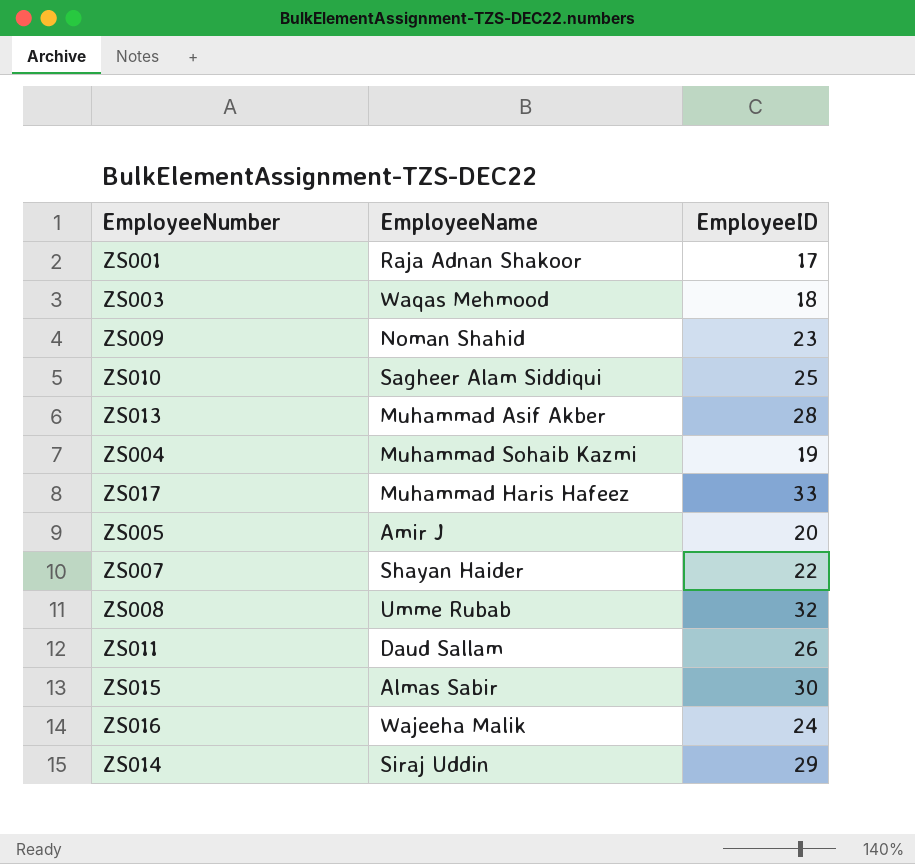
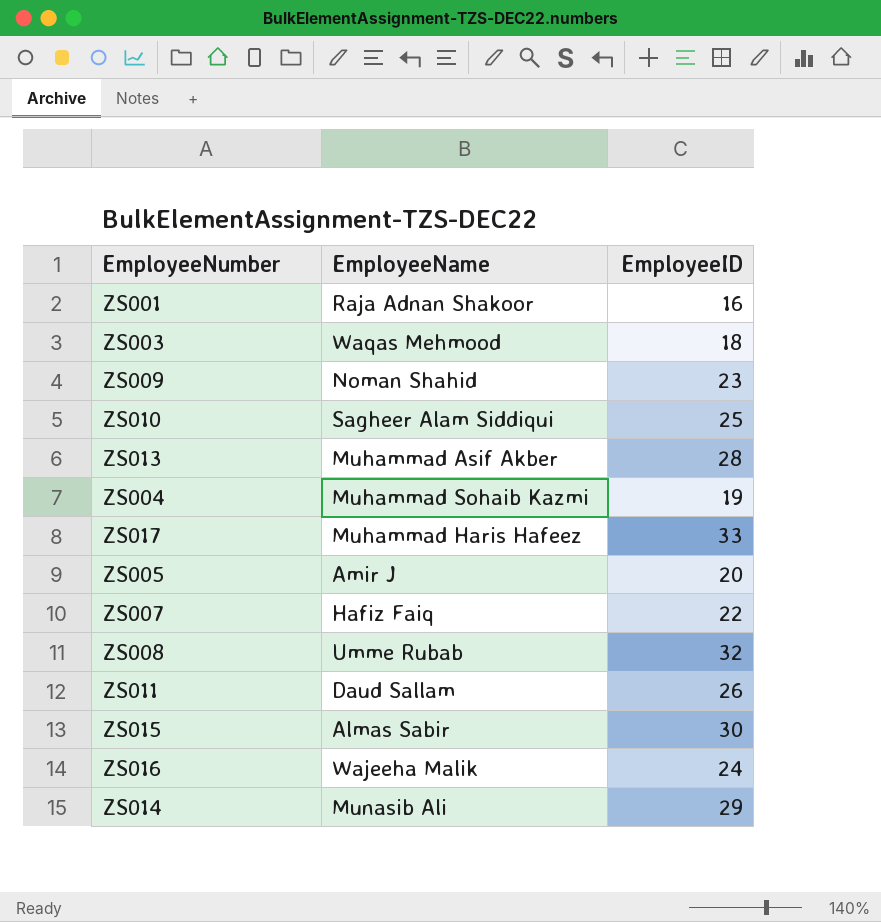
ZS001 | EmployeeID: 17 -> 16
ZS007 | EmployeeName: Shayan Haider -> Hafiz Faiq
ZS014 | EmployeeName: Siraj Uddin -> Munasib Ali

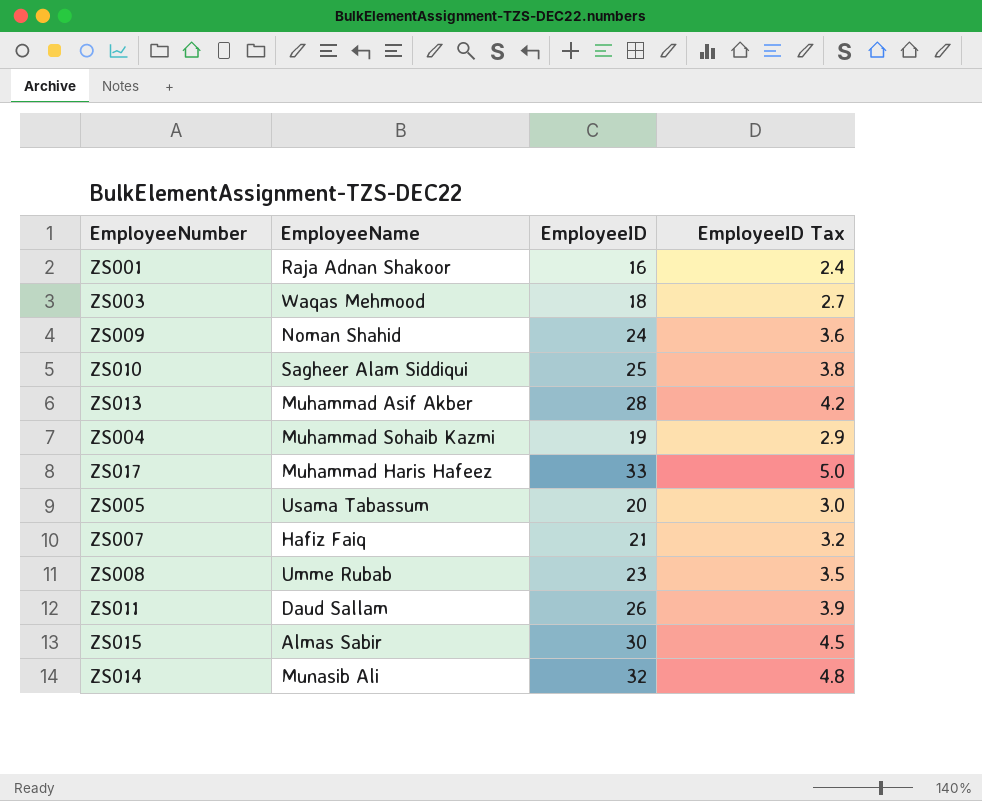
column EmployeeID Tax | formula: none -> [EmployeeID] * 0.15
row ZS016: Wajeeha Malik | 24 -> none
ZS009 | EmployeeID: 23 -> 24
ZS005 | EmployeeName: Amir J -> Usama Tabassum
ZS007 | EmployeeID: 22 -> 21
ZS008 | EmployeeID: 32 -> 23
ZS014 | EmployeeID: 29 -> 32

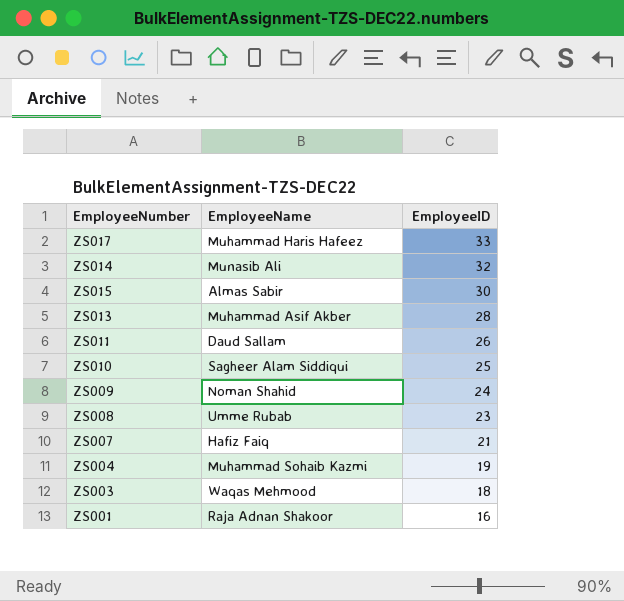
row order: none -> EmployeeID descending
column EmployeeID Tax | formula: [EmployeeID] * 0.15 -> none
row ZS005: Usama Tabassum | 20 | 3.0 -> none

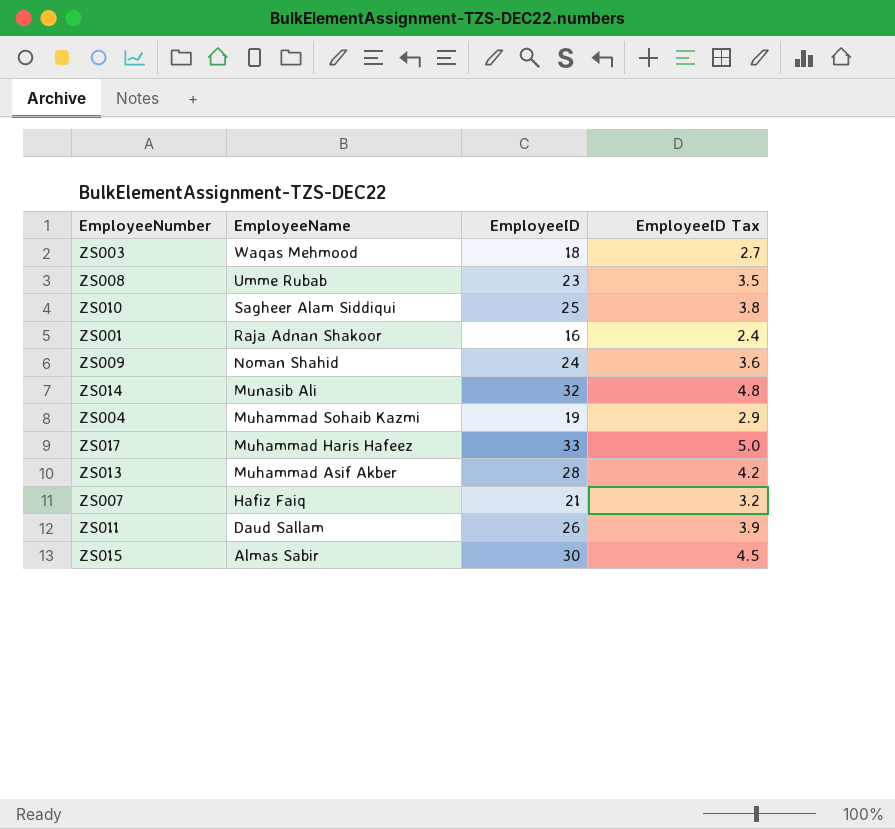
row order: EmployeeID descending -> EmployeeName descending
column EmployeeID Tax | formula: none -> [EmployeeID] * 0.15

